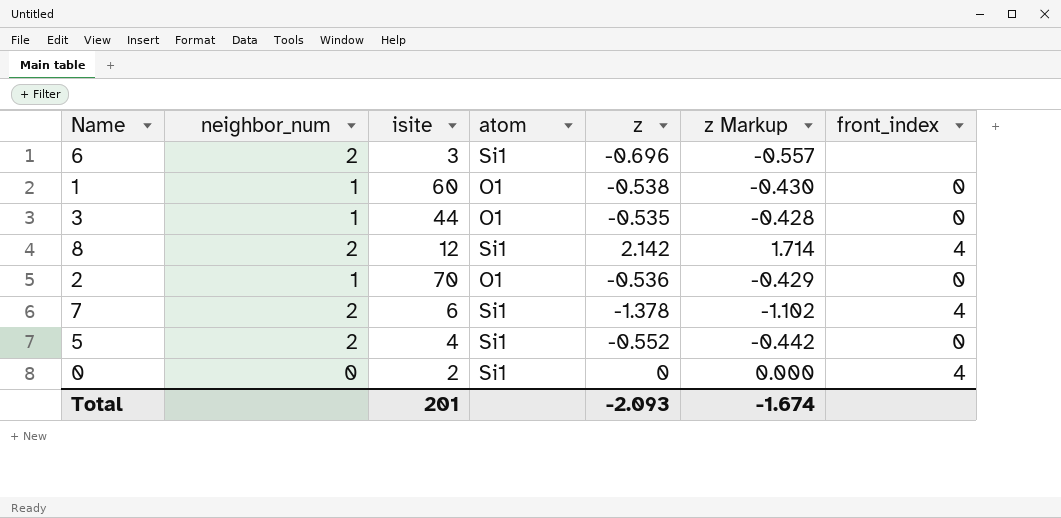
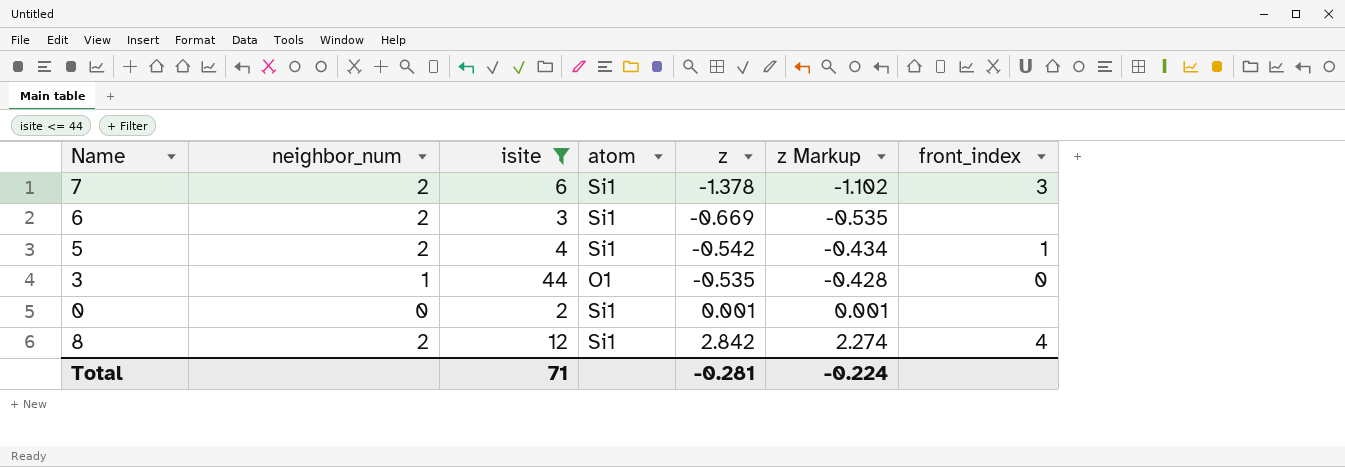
filter: none -> isite <= 44
row order: none -> z ascending
7 | front_index: 4 -> 3
6 | z: -0.696 -> -0.669
6 | z Markup: -0.557 -> -0.535
5 | z: -0.552 -> -0.542
5 | z Markup: -0.442 -> -0.434
5 | front_index: 0 -> 1
0 | z: 0 -> 0.001
0 | z Markup: 0.000 -> 0.001
0 | front_index: 4 -> none
8 | z: 2.142 -> 2.842
8 | z Markup: 1.714 -> 2.274
Total | isite: 201 -> 71
Total | z: -2.093 -> -0.281
Total | z Markup: -1.674 -> -0.224

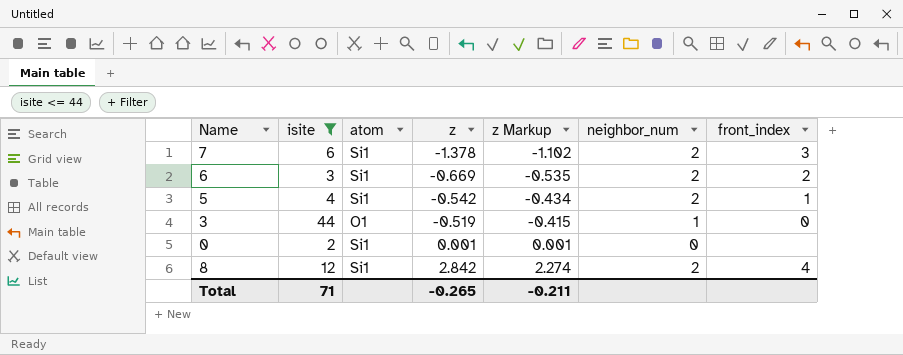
column neighbor_num | position: 2 -> 6
6 | front_index: none -> 2
3 | z: -0.535 -> -0.519
3 | z Markup: -0.428 -> -0.415
Total | z: -0.281 -> -0.265
Total | z Markup: -0.224 -> -0.211

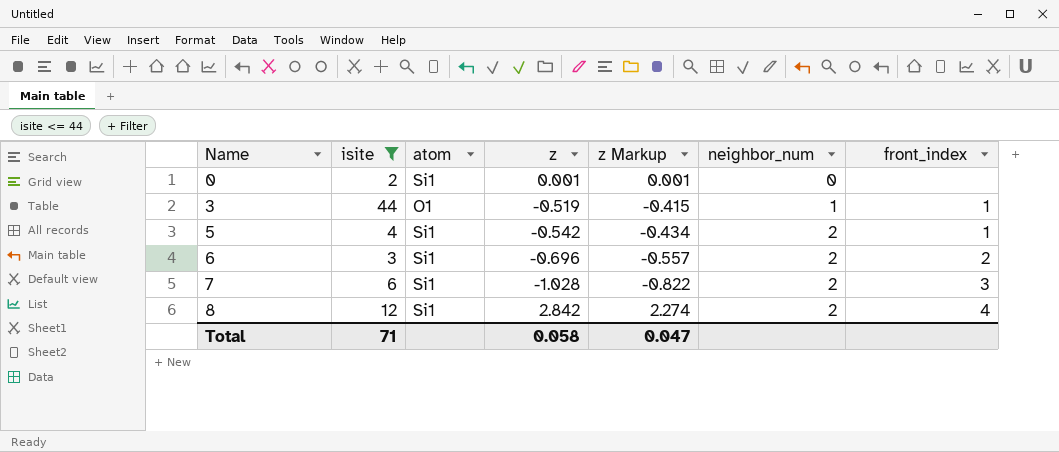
row order: z ascending -> Name ascending
3 | front_index: 0 -> 1
6 | z: -0.669 -> -0.696
6 | z Markup: -0.535 -> -0.557
7 | z: -1.378 -> -1.028
7 | z Markup: -1.102 -> -0.822
Total | z: -0.265 -> 0.058
Total | z Markup: -0.211 -> 0.047

